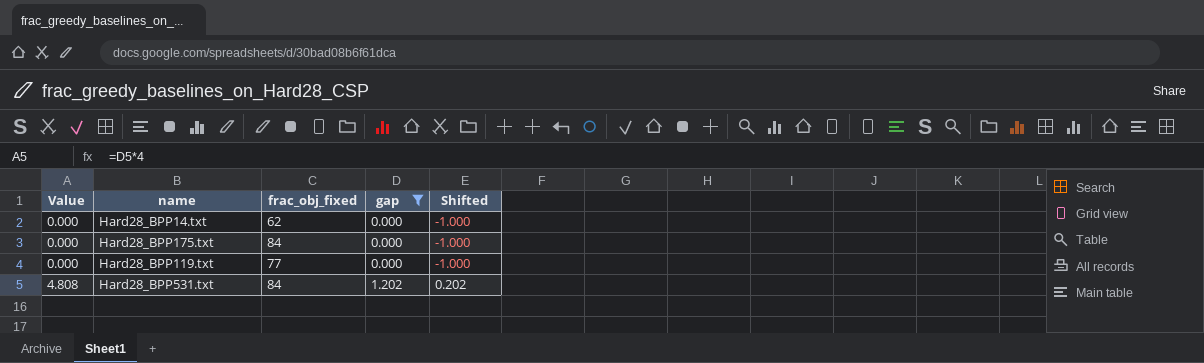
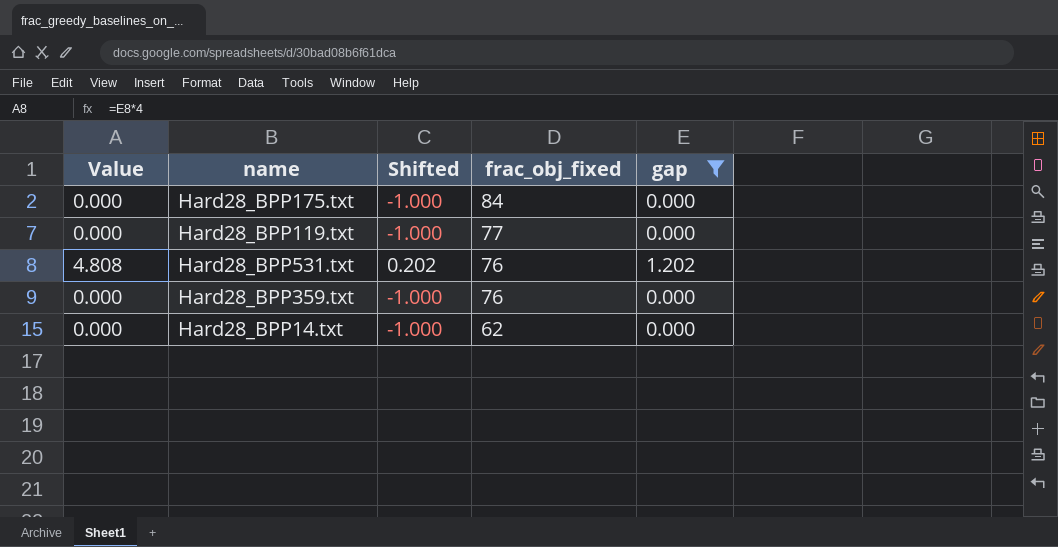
row order: Value ascending -> frac_obj_fixed descending
column Shifted | position: 5 -> 3
Hard28_BPP531.txt | frac_obj_fixed: 84 -> 76
row Hard28_BPP359.txt: none -> 0.000 | -1.000 | 76 | 0.000

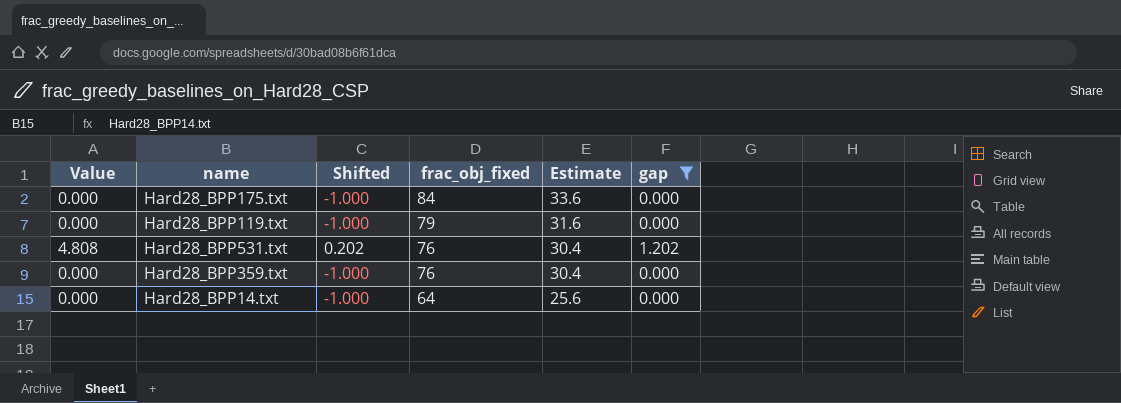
column Estimate | formula: none -> [frac_obj_fixed] * 0.4
Hard28_BPP119.txt | frac_obj_fixed: 77 -> 79
Hard28_BPP14.txt | frac_obj_fixed: 62 -> 64

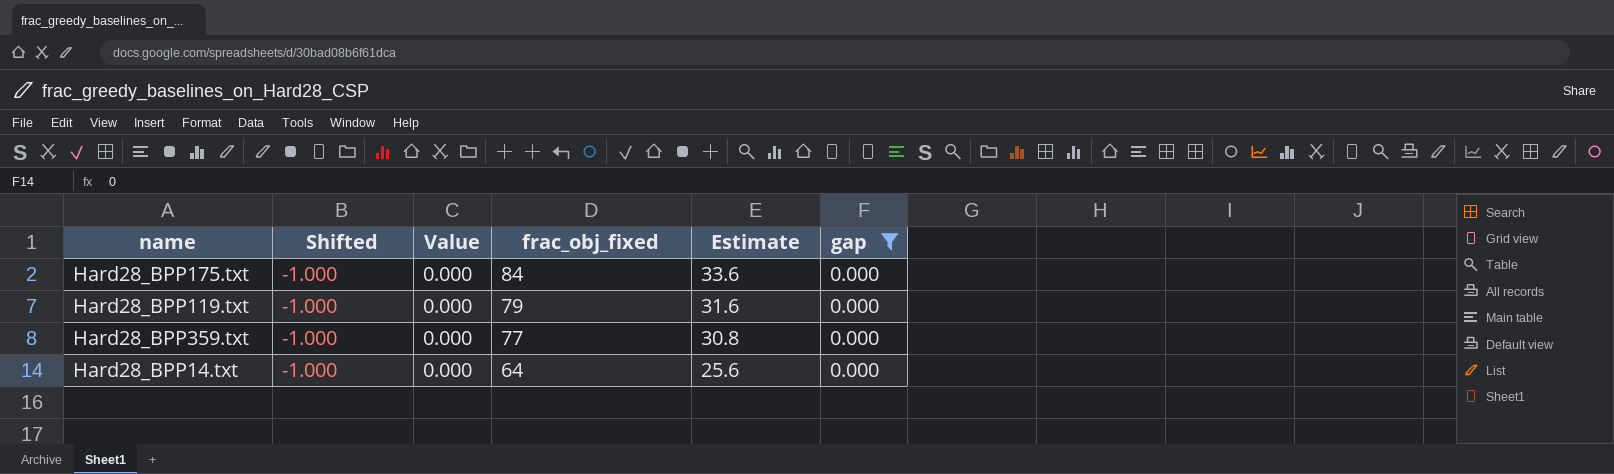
column Value | position: 1 -> 3
row Hard28_BPP531.txt: 4.808 | 0.202 | 76 | 30.4 | 1.202 -> none
Hard28_BPP359.txt | frac_obj_fixed: 76 -> 77
Hard28_BPP359.txt | Estimate: 30.4 -> 30.8

